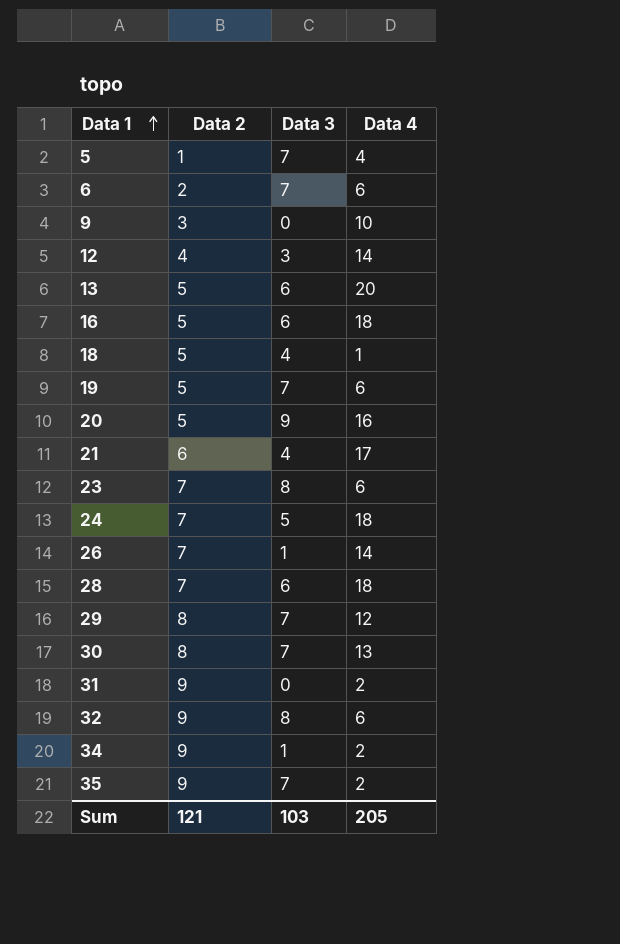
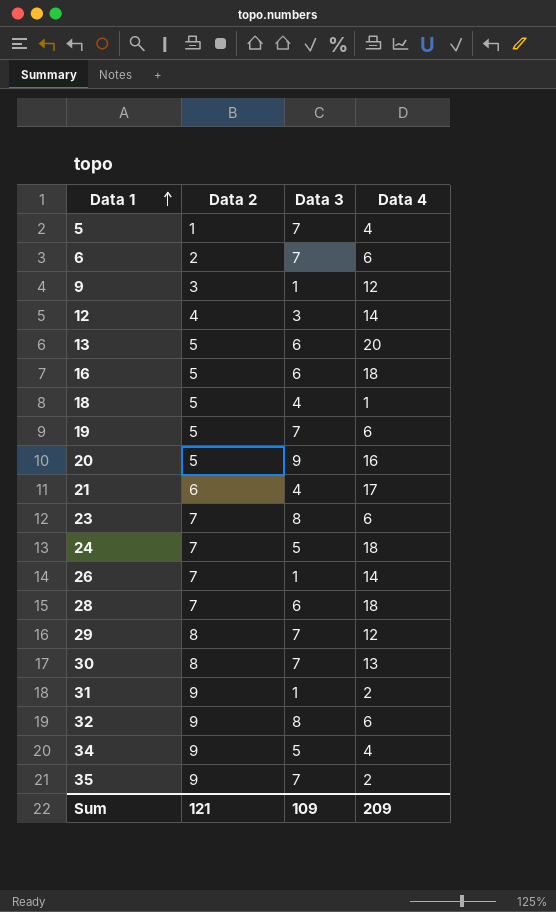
9 | Data 3: 0 -> 1
9 | Data 4: 10 -> 12
31 | Data 3: 0 -> 1
34 | Data 3: 1 -> 5
34 | Data 4: 2 -> 4
Sum | Data 3: 103 -> 109
Sum | Data 4: 205 -> 209

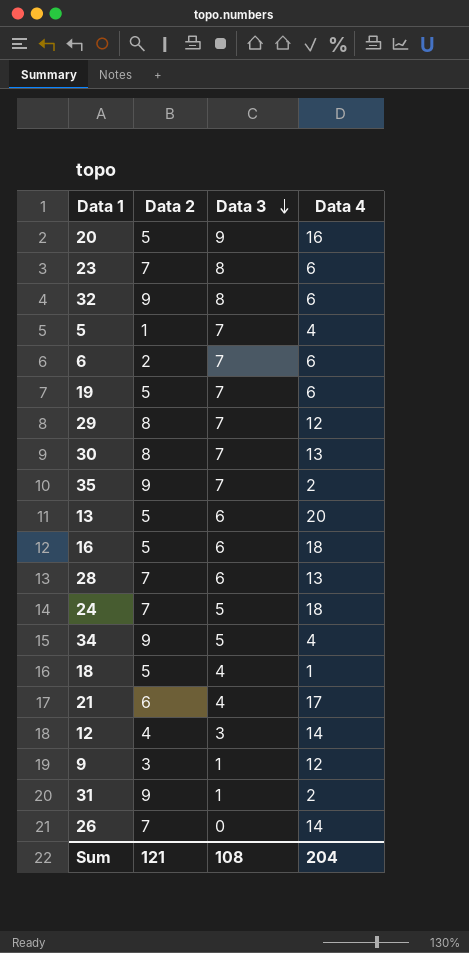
row order: Data 1 ascending -> Data 3 descending
28 | Data 4: 18 -> 13
26 | Data 3: 1 -> 0
Sum | Data 3: 109 -> 108
Sum | Data 4: 209 -> 204

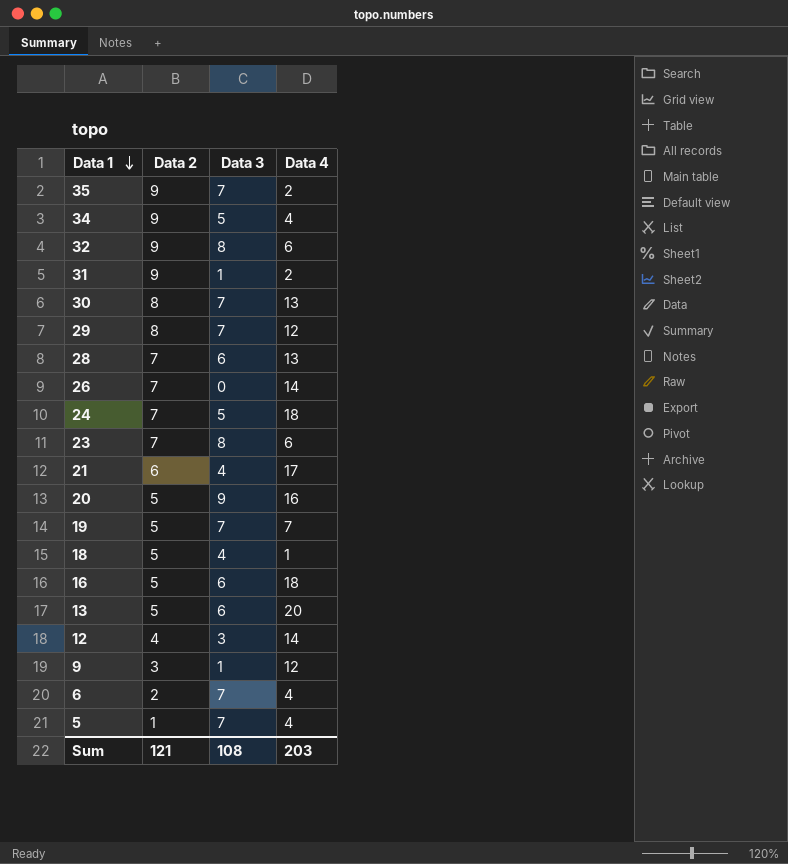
row order: Data 3 descending -> Data 1 descending
19 | Data 4: 6 -> 7
6 | Data 4: 6 -> 4
Sum | Data 4: 204 -> 203

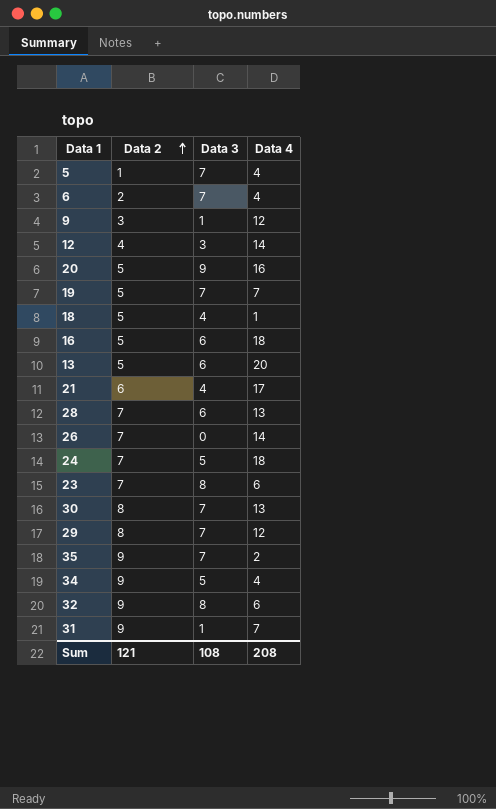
row order: Data 1 descending -> Data 2 ascending
31 | Data 4: 2 -> 7
Sum | Data 4: 203 -> 208

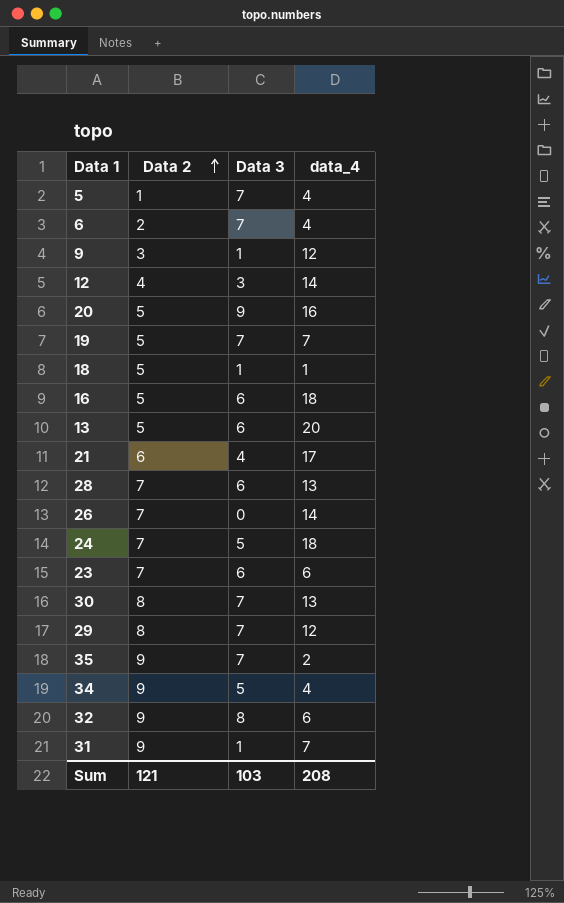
column name: Data 4 -> data_4
18 | Data 3: 4 -> 1
23 | Data 3: 8 -> 6
Sum | Data 3: 108 -> 103

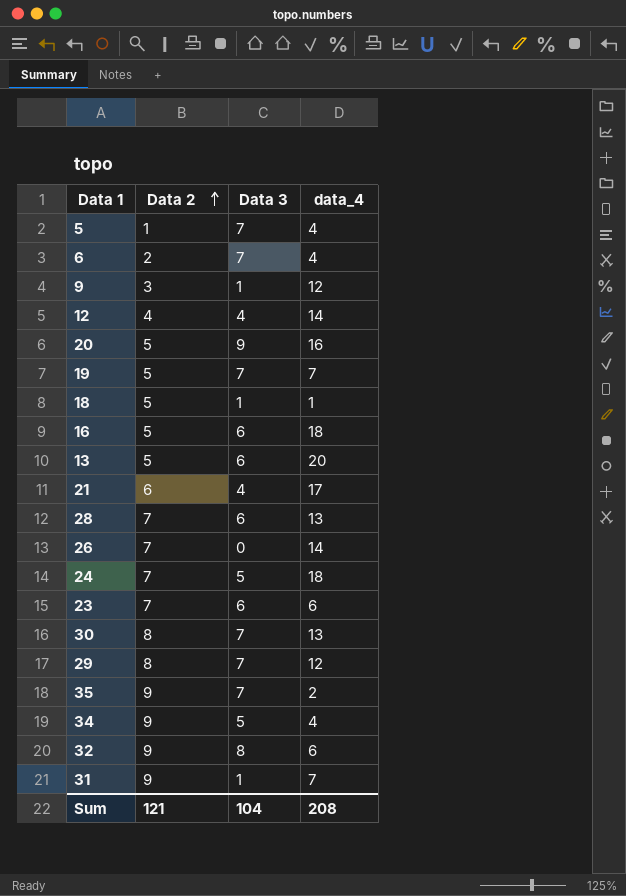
12 | Data 3: 3 -> 4
Sum | Data 3: 103 -> 104

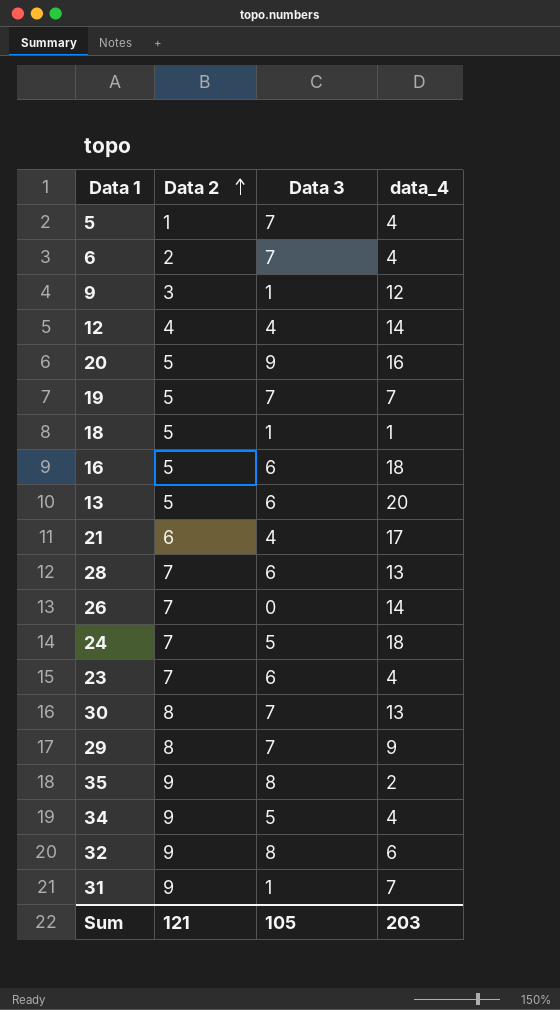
23 | data_4: 6 -> 4
29 | data_4: 12 -> 9
35 | Data 3: 7 -> 8
Sum | Data 3: 104 -> 105
Sum | data_4: 208 -> 203

